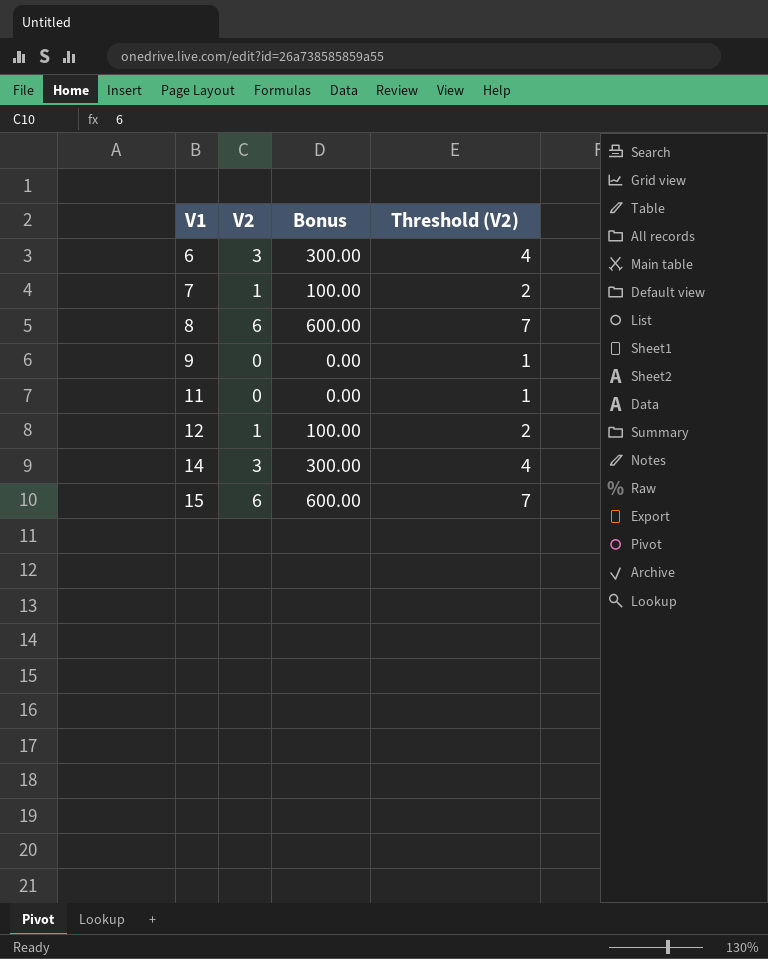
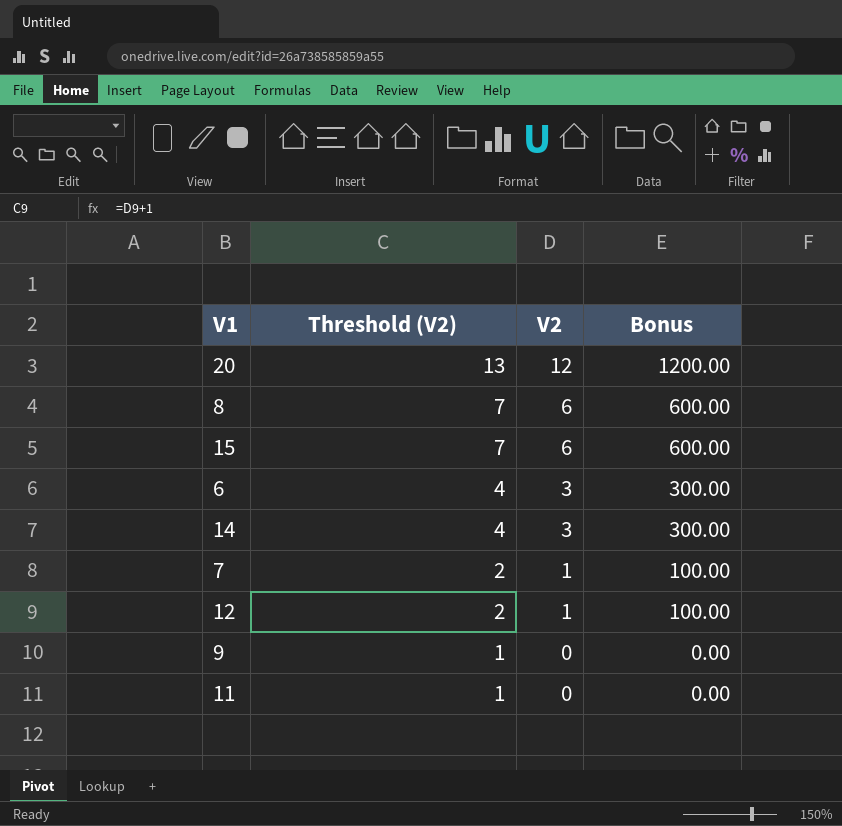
row order: V1 ascending -> Threshold (V2) descending
column Threshold (V2) | position: 4 -> 2
row 20: none -> 13 | 12 | 1200.00

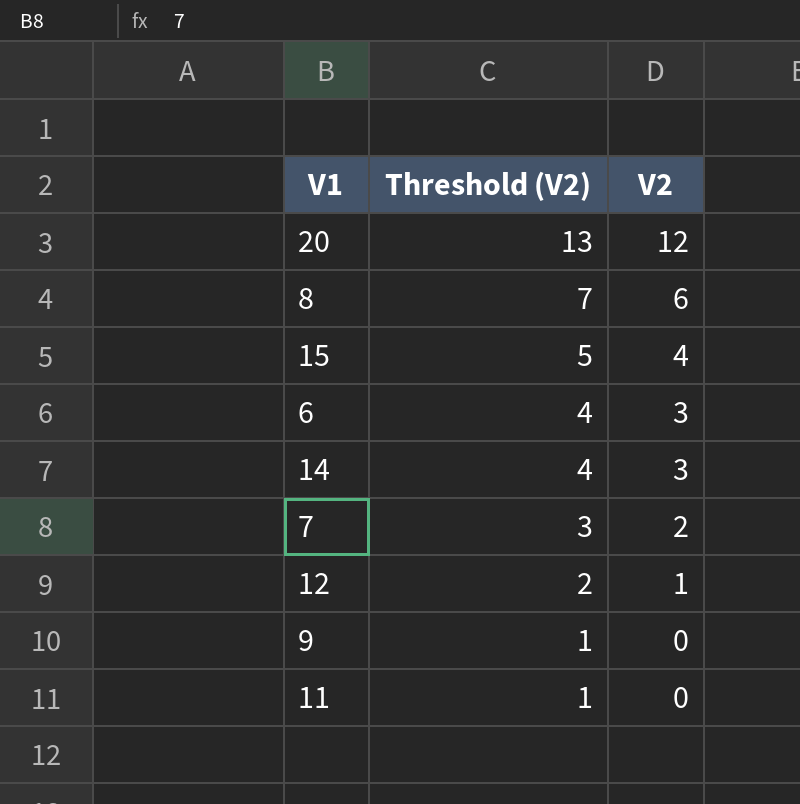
column Bonus | formula: [V2] * 100 -> none
15 | Threshold (V2): 7 -> 5
15 | V2: 6 -> 4
7 | Threshold (V2): 2 -> 3
7 | V2: 1 -> 2

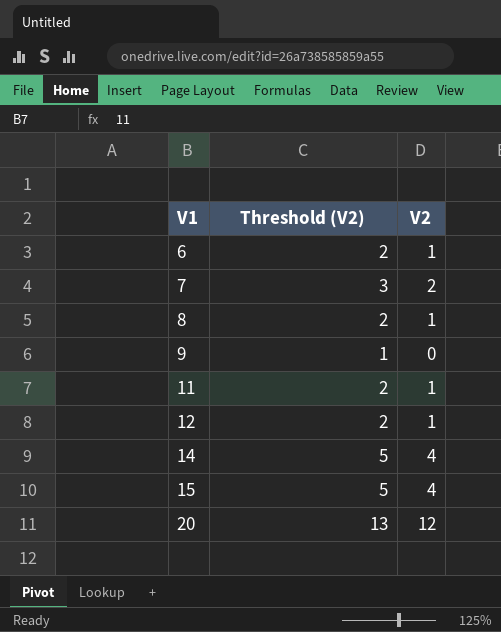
row order: Threshold (V2) descending -> V1 ascending
6 | Threshold (V2): 4 -> 2
6 | V2: 3 -> 1
8 | Threshold (V2): 7 -> 2
8 | V2: 6 -> 1
11 | Threshold (V2): 1 -> 2
11 | V2: 0 -> 1
14 | Threshold (V2): 4 -> 5
14 | V2: 3 -> 4

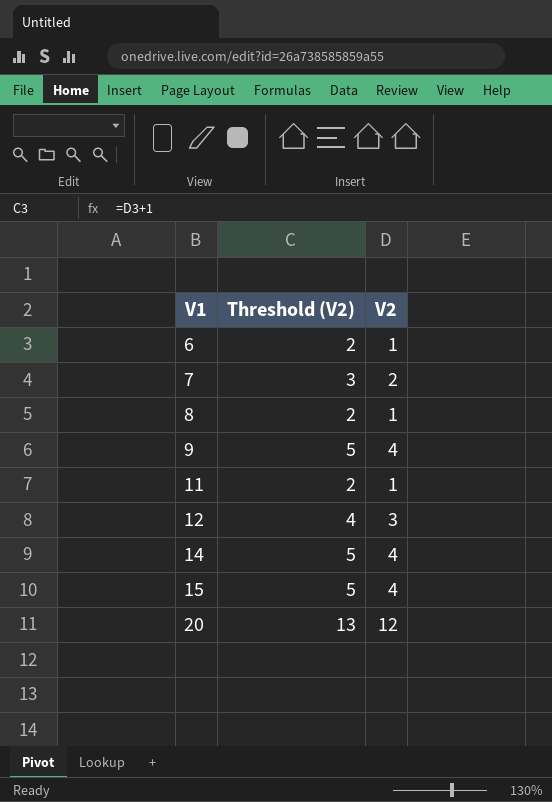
9 | Threshold (V2): 1 -> 5
9 | V2: 0 -> 4
12 | Threshold (V2): 2 -> 4
12 | V2: 1 -> 3

